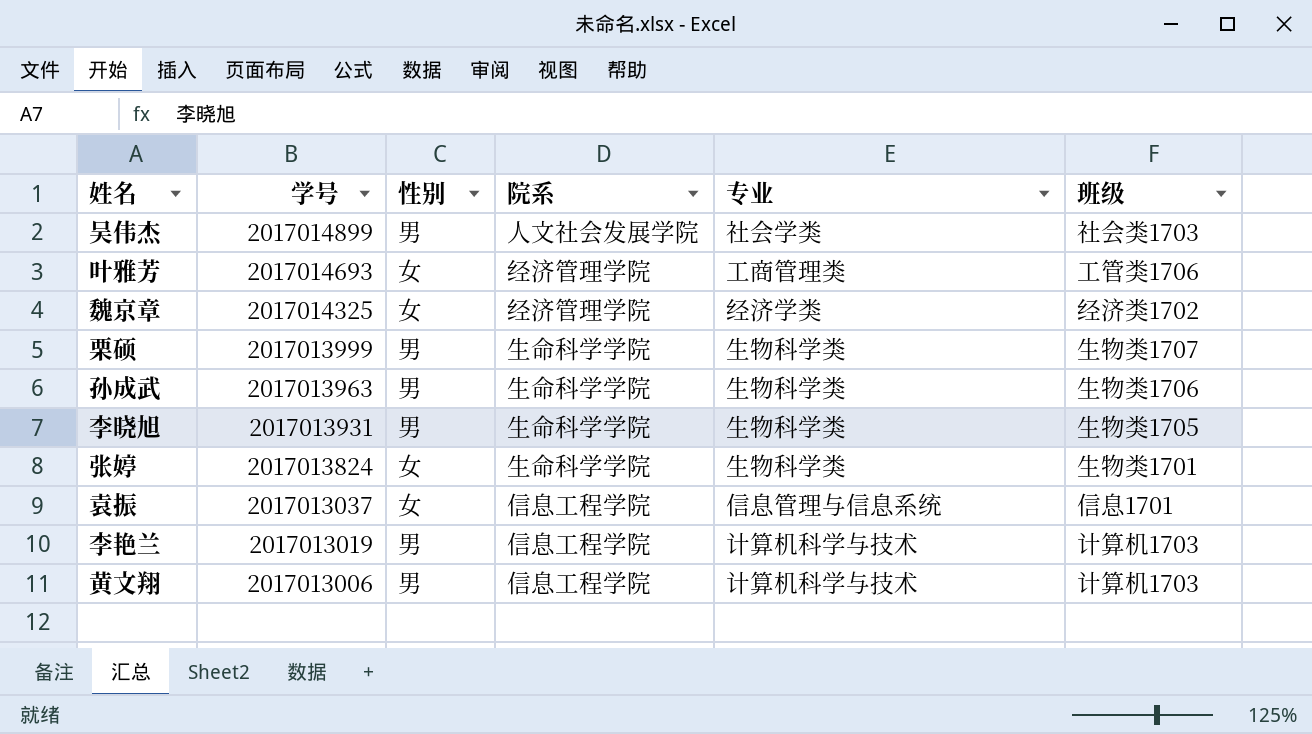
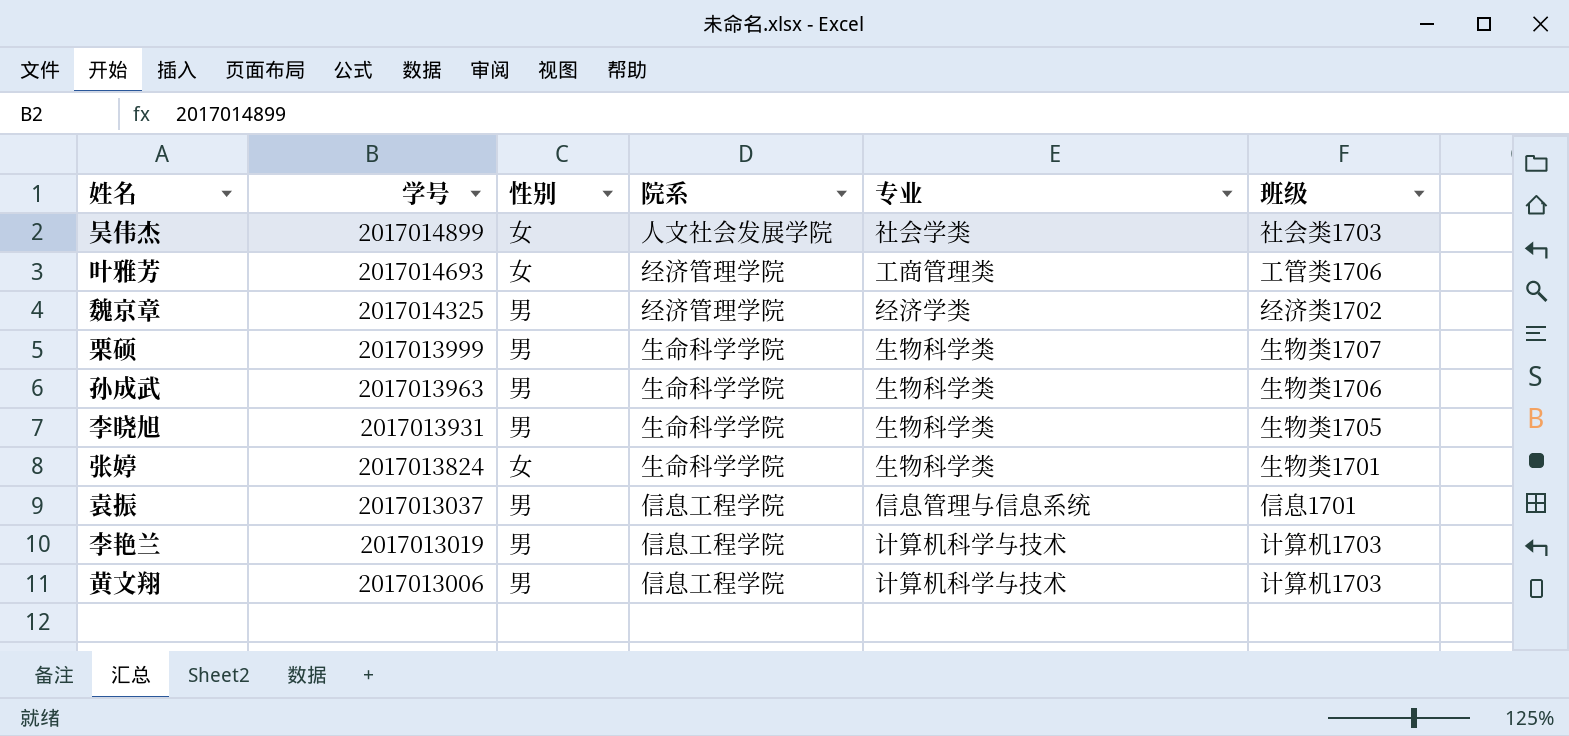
吴伟杰 | 性别: 男 -> 女
魏京章 | 性别: 女 -> 男
袁振 | 性别: 女 -> 男

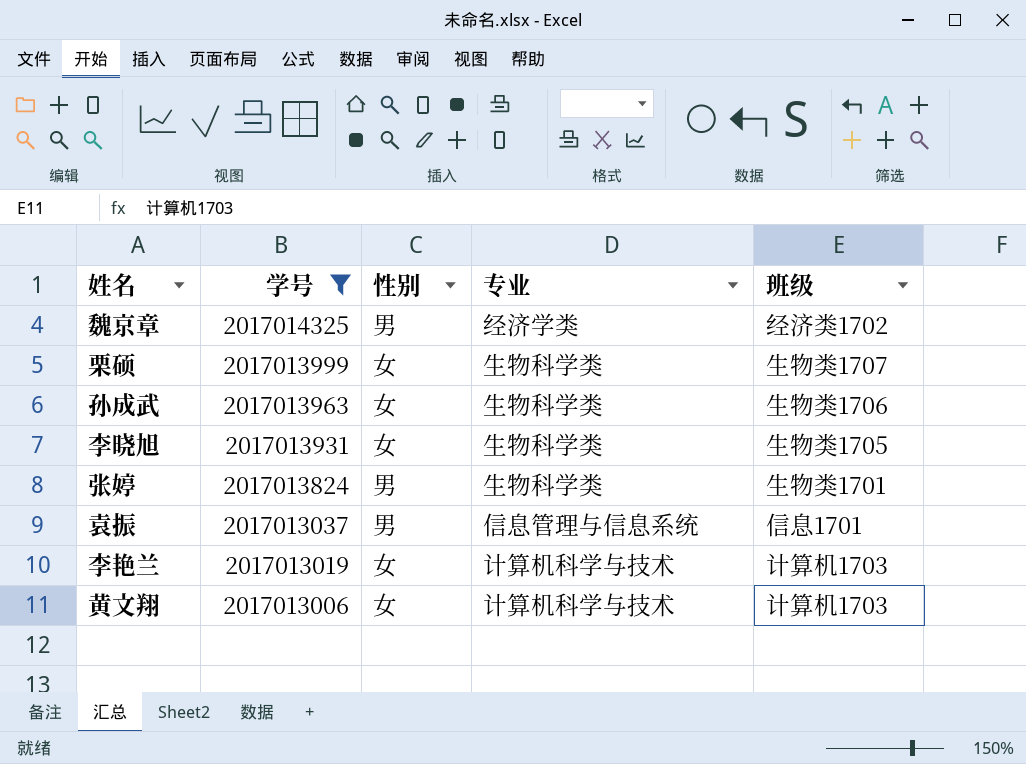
filter: none -> 学号 <= 2017014325
column 院系 | position: 4 -> none
栗硕 | 性别: 男 -> 女
孙成武 | 性别: 男 -> 女
李晓旭 | 性别: 男 -> 女
张婷 | 性别: 女 -> 男
李艳兰 | 性别: 男 -> 女
黄文翔 | 性别: 男 -> 女

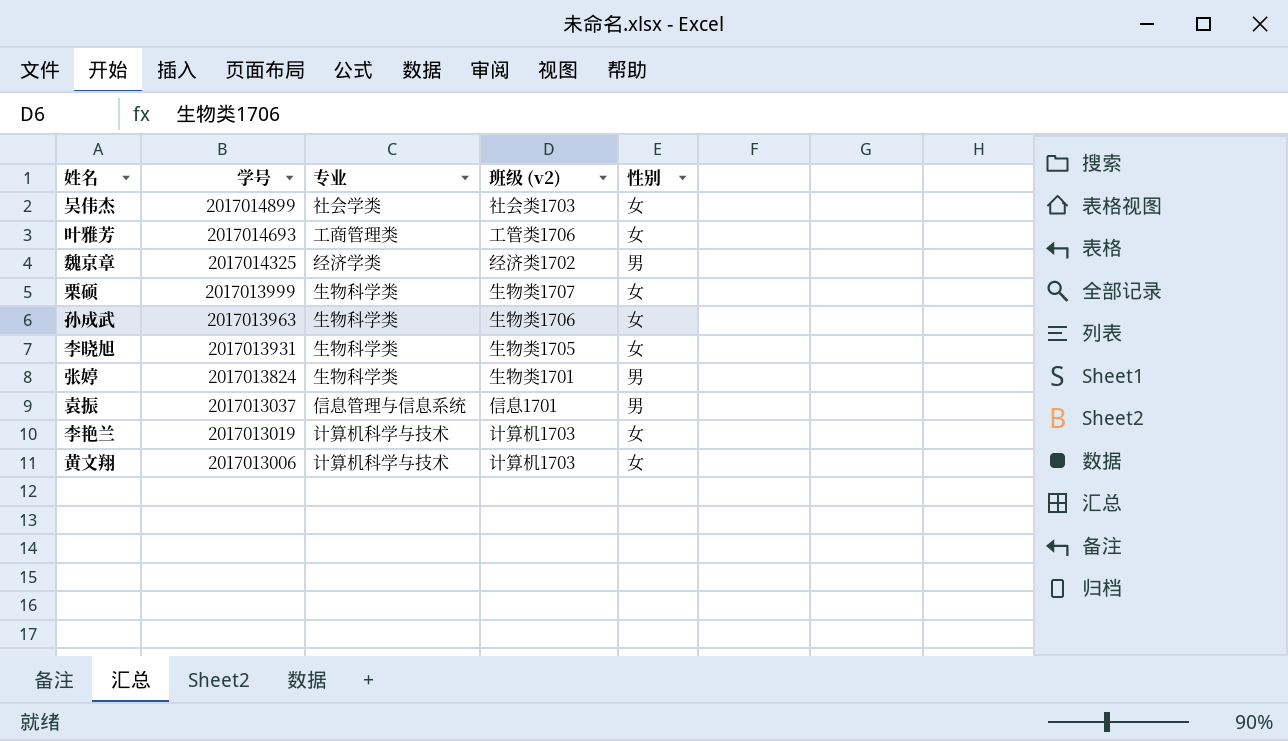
filter: 学号 <= 2017014325 -> none
column name: 班级 -> 班级 (v2)
column 性别 | position: 3 -> 5

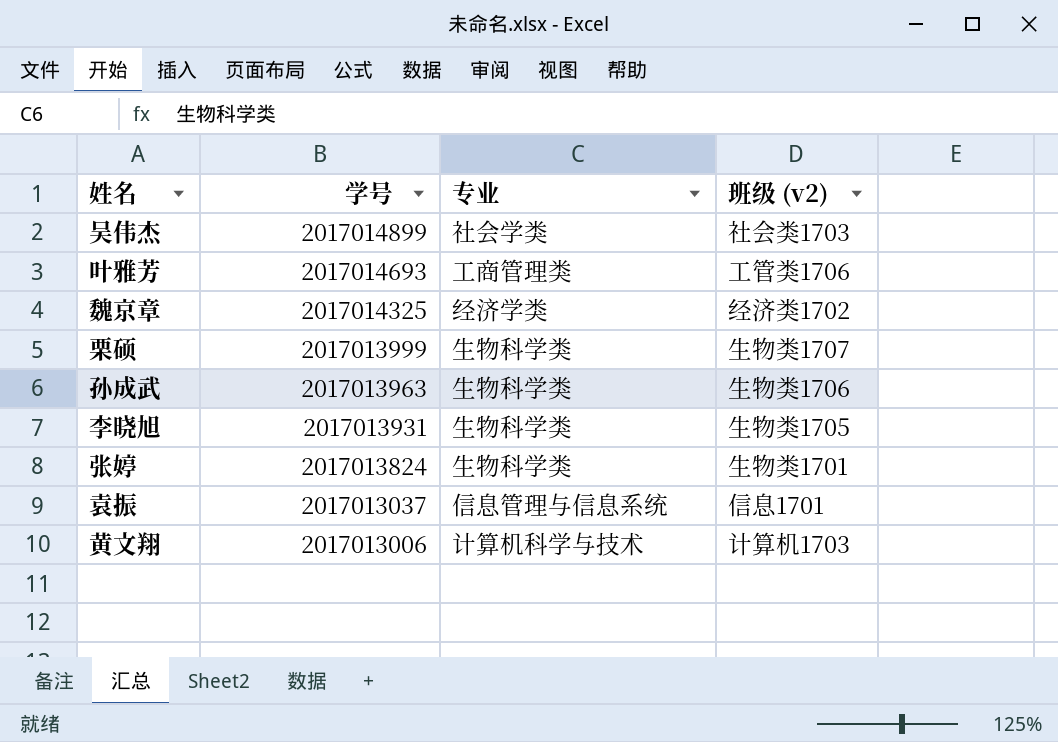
column 性别 | position: 5 -> none
row 李艳兰: 2017013019 | 计算机科学与技术 | 计算机1703 | 女 -> none

